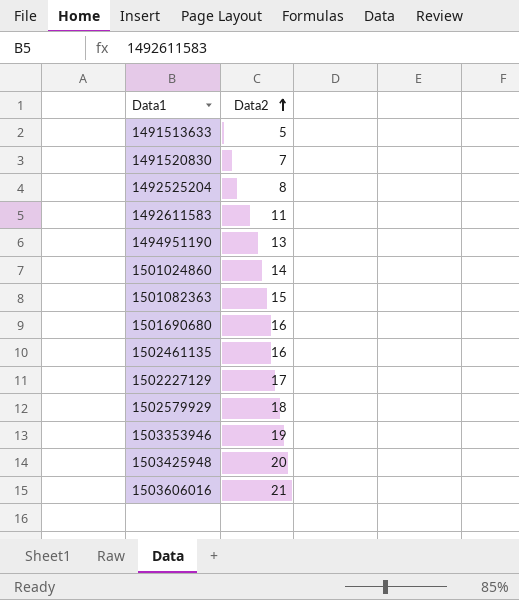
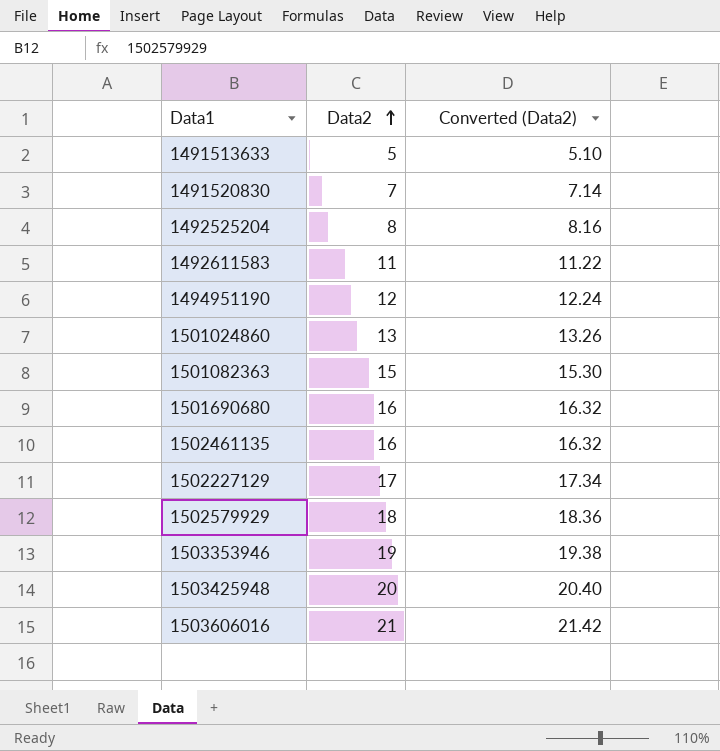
column Converted (Data2) | formula: none -> [Data2] * 1.02
1494951190 | Data2: 13 -> 12
1501024860 | Data2: 14 -> 13

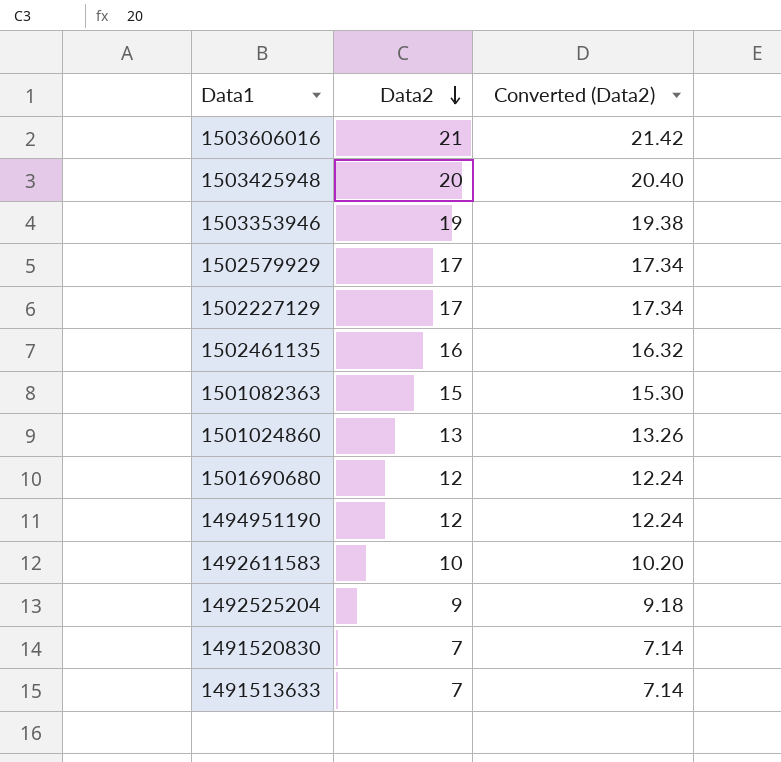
row order: Data2 ascending -> Data2 descending
1502579929 | Data2: 18 -> 17
1502579929 | Converted (Data2): 18.36 -> 17.34
1501690680 | Data2: 16 -> 12
1501690680 | Converted (Data2): 16.32 -> 12.24
1492611583 | Data2: 11 -> 10
1492611583 | Converted (Data2): 11.22 -> 10.20
1492525204 | Data2: 8 -> 9
1492525204 | Converted (Data2): 8.16 -> 9.18
1491513633 | Data2: 5 -> 7
1491513633 | Converted (Data2): 5.10 -> 7.14

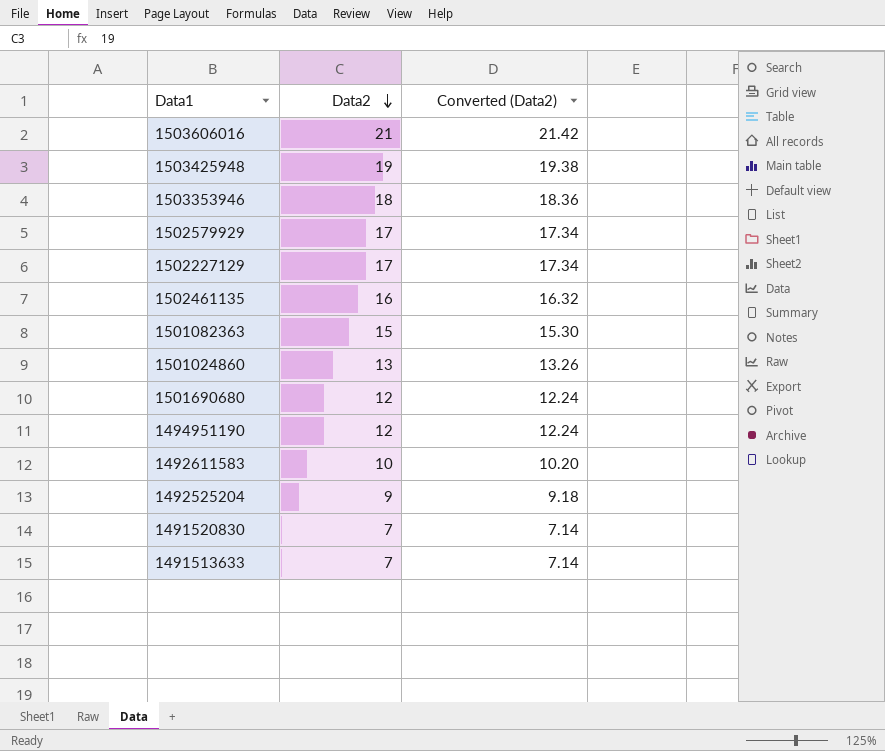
1503425948 | Data2: 20 -> 19
1503425948 | Converted (Data2): 20.40 -> 19.38
1503353946 | Data2: 19 -> 18
1503353946 | Converted (Data2): 19.38 -> 18.36

